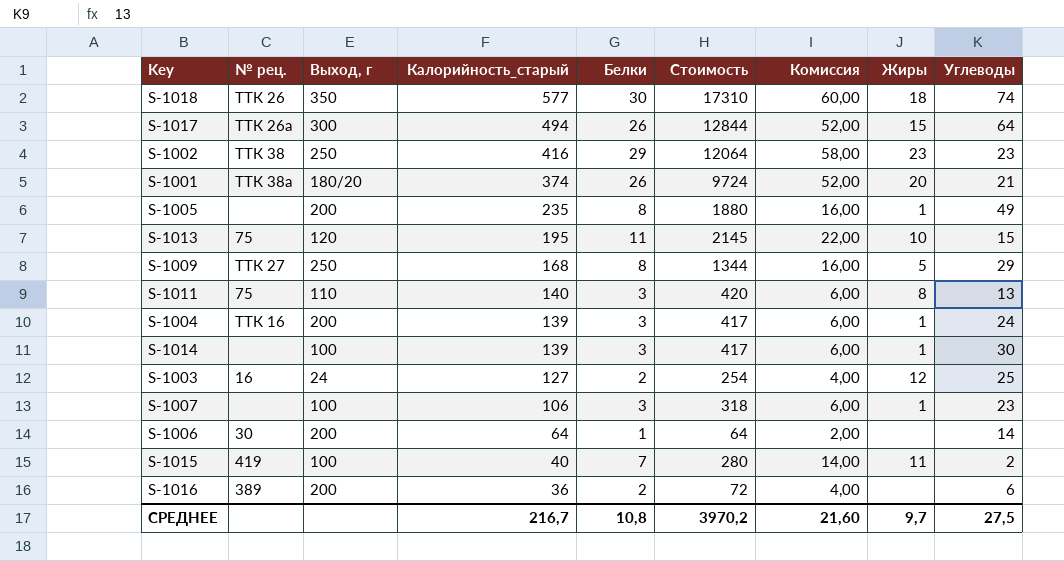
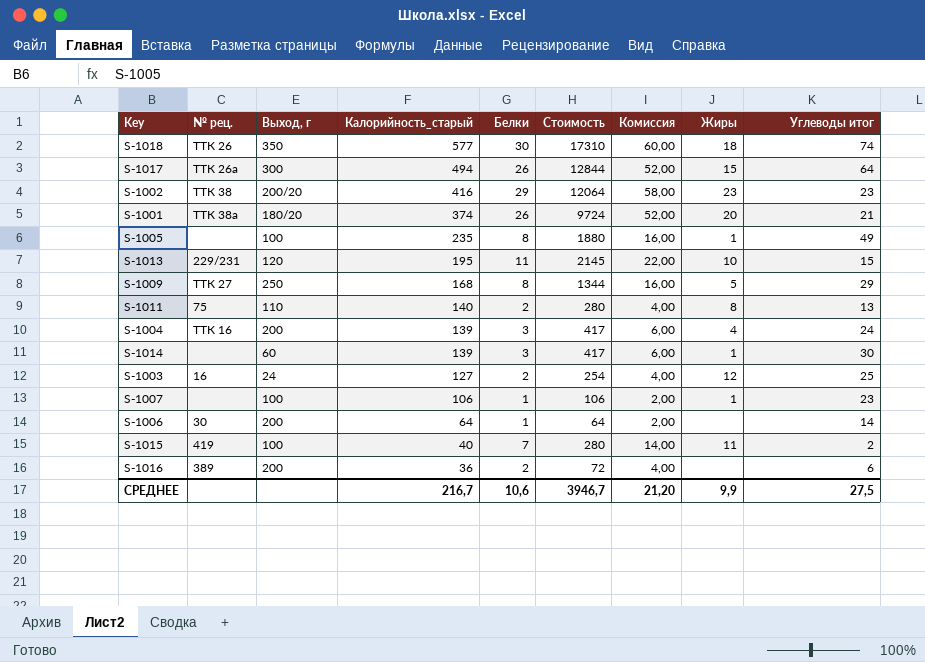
column name: Углеводы -> Углеводы итог
S-1002 | Выход, г: 250 -> 200/20
S-1005 | Выход, г: 200 -> 100
S-1013 | № рец.: 75 -> 229/231
S-1011 | Белки: 3 -> 2
S-1011 | Стоимость: 420 -> 280
S-1011 | Комиссия: 6,00 -> 4,00
S-1004 | Жиры: 1 -> 4
S-1014 | Выход, г: 100 -> 60
S-1007 | Белки: 3 -> 1
S-1007 | Стоимость: 318 -> 106
S-1007 | Комиссия: 6,00 -> 2,00
СРЕДНЕЕ | Белки: 10,8 -> 10,6
СРЕДНЕЕ | Стоимость: 3970,2 -> 3946,7
СРЕДНЕЕ | Комиссия: 21,60 -> 21,20
СРЕДНЕЕ | Жиры: 9,7 -> 9,9

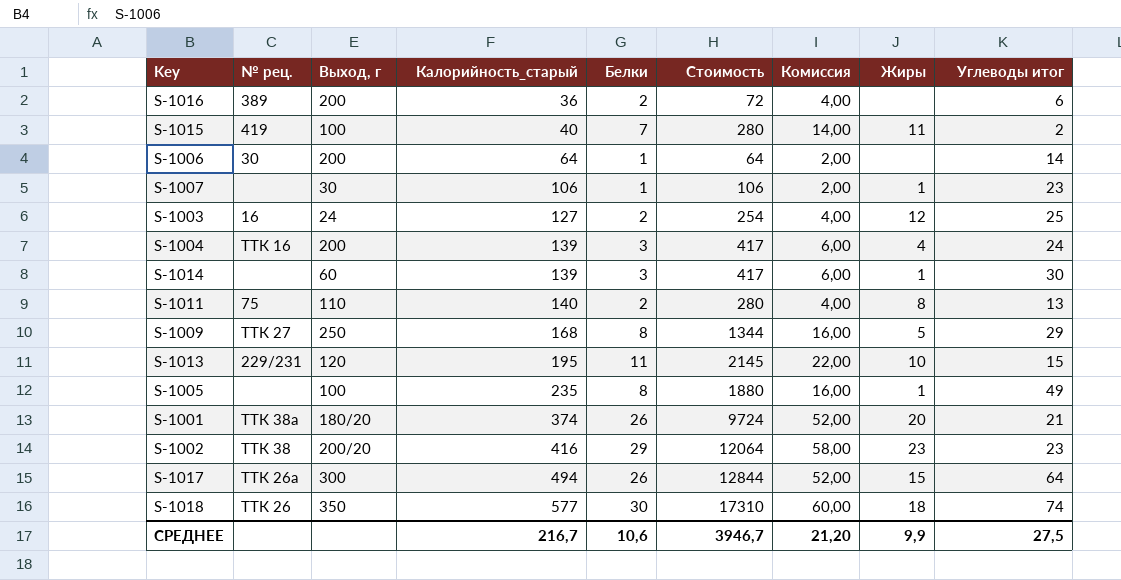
row order: Калорийность_старый descending -> Калорийность_старый ascending
S-1007 | Выход, г: 100 -> 30

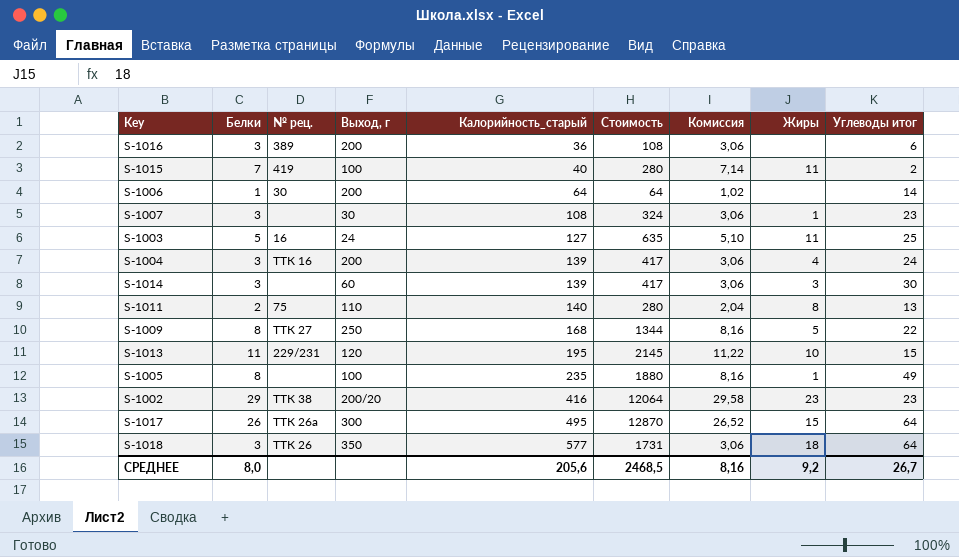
column Белки | position: 5 -> 2
column Комиссия | formula: [Белки] * 2 -> [Белки] * 1,02
row S-1001: ТТК 38а | 180/20 | 374 | 26 | 9724 | 52,00 | 20 | 21 -> none
S-1016 | Белки: 2 -> 3
S-1016 | Стоимость: 72 -> 108
S-1007 | Белки: 1 -> 3
S-1007 | Калорийность_старый: 106 -> 108
S-1007 | Стоимость: 106 -> 324
S-1003 | Белки: 2 -> 5
S-1003 | Стоимость: 254 -> 635
S-1003 | Жиры: 12 -> 11
S-1014 | Жиры: 1 -> 3
S-1009 | Углеводы итог: 29 -> 22
S-1017 | Калорийность_старый: 494 -> 495
S-1017 | Стоимость: 12844 -> 12870
S-1018 | Белки: 30 -> 3
S-1018 | Стоимость: 17310 -> 1731
S-1018 | Углеводы итог: 74 -> 64
СРЕДНЕЕ | Белки: 10,6 -> 8,0
СРЕДНЕЕ | Калорийность_старый: 216,7 -> 205,6
СРЕДНЕЕ | Стоимость: 3946,7 -> 2468,5
СРЕДНЕЕ | Комиссия: 21,20 -> 8,16
СРЕДНЕЕ | Жиры: 9,9 -> 9,2
СРЕДНЕЕ | Углеводы итог: 27,5 -> 26,7

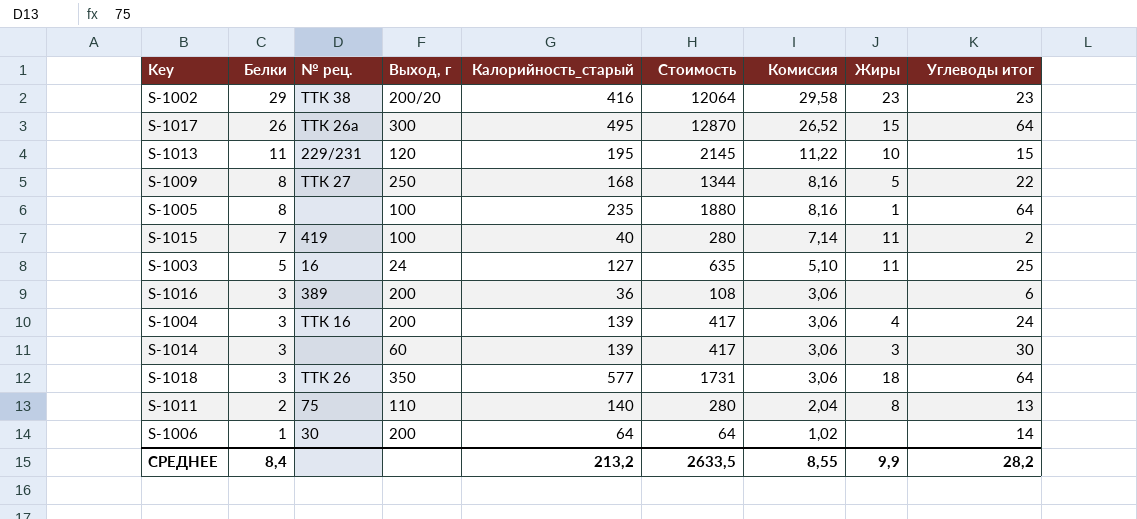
row order: Калорийность_старый ascending -> Белки descending
row S-1007: 3 | none | 30 | 108 | 324 | 3,06 | 1 | 23 -> none
S-1005 | Углеводы итог: 49 -> 64
СРЕДНЕЕ | Белки: 8,0 -> 8,4
СРЕДНЕЕ | Калорийность_старый: 205,6 -> 213,2
СРЕДНЕЕ | Стоимость: 2468,5 -> 2633,5
СРЕДНЕЕ | Комиссия: 8,16 -> 8,55
СРЕДНЕЕ | Жиры: 9,2 -> 9,9
СРЕДНЕЕ | Углеводы итог: 26,7 -> 28,2

